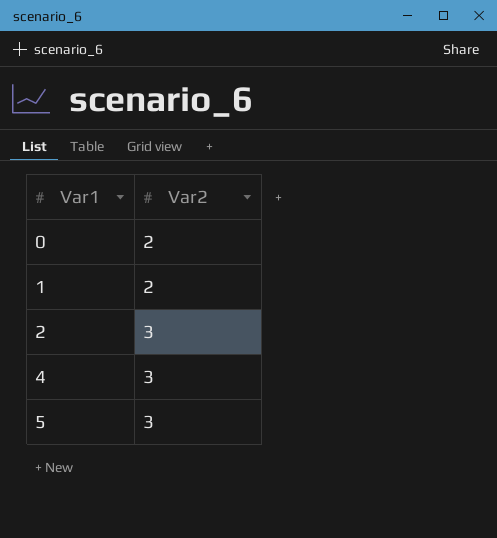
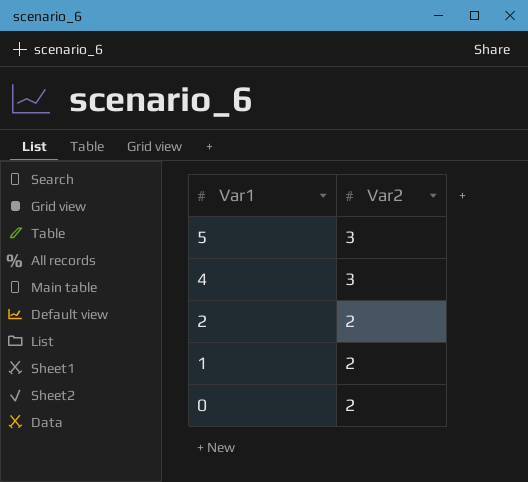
row order: Var1 ascending -> Var1 descending
2 | Var2: 3 -> 2

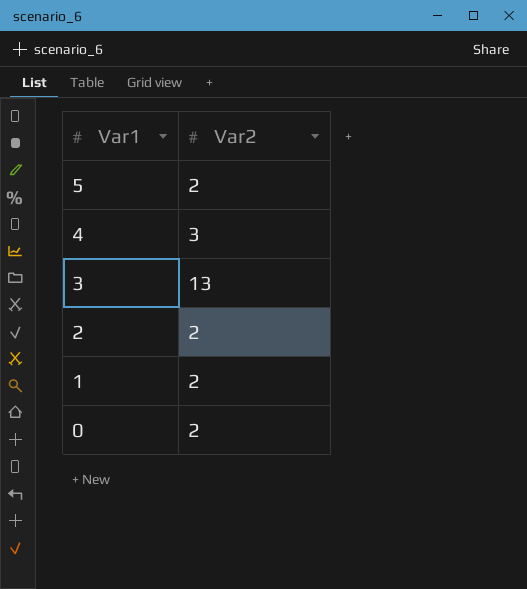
5 | Var2: 3 -> 2
row 3: none -> 13

